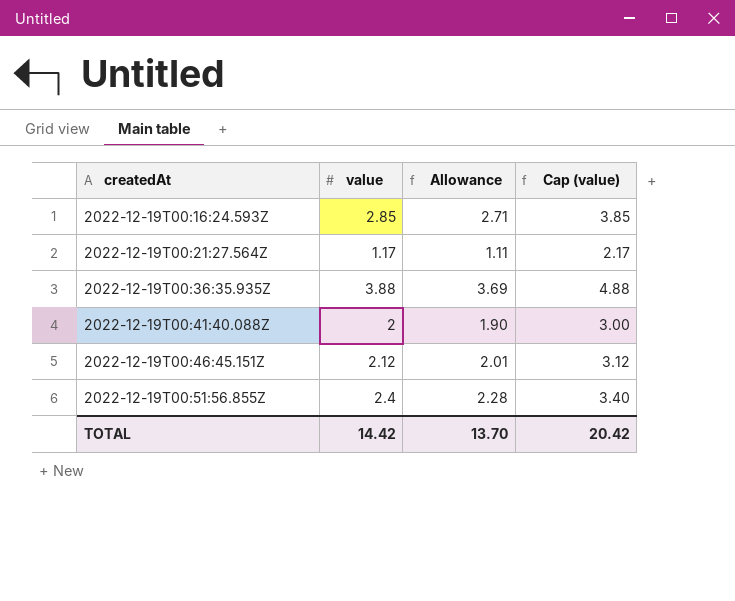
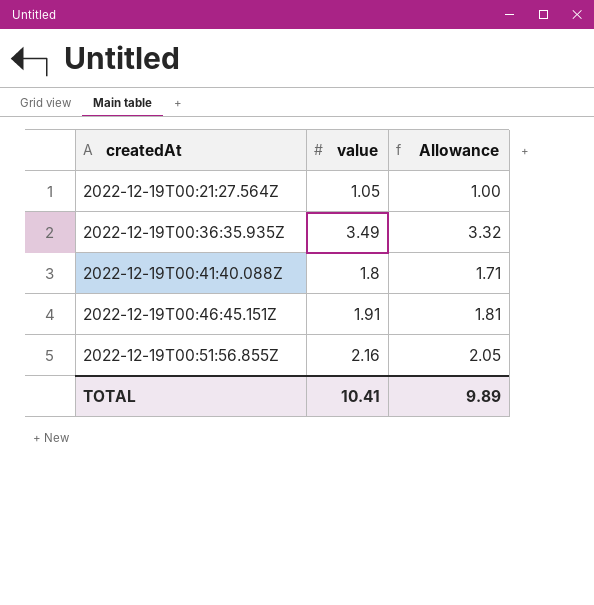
column Cap (value) | formula: [value] + 1 -> none
row 2022-12-19T00:16:24.593Z: 2.85 | 2.71 | 3.85 -> none
2022-12-19T00:21:27.564Z | value: 1.17 -> 1.05
2022-12-19T00:21:27.564Z | Allowance: 1.11 -> 1.00
2022-12-19T00:36:35.935Z | value: 3.88 -> 3.49
2022-12-19T00:36:35.935Z | Allowance: 3.69 -> 3.32
2022-12-19T00:41:40.088Z | value: 2 -> 1.8
2022-12-19T00:41:40.088Z | Allowance: 1.90 -> 1.71
2022-12-19T00:46:45.151Z | value: 2.12 -> 1.91
2022-12-19T00:46:45.151Z | Allowance: 2.01 -> 1.81
2022-12-19T00:51:56.855Z | value: 2.4 -> 2.16
2022-12-19T00:51:56.855Z | Allowance: 2.28 -> 2.05
TOTAL | value: 14.42 -> 10.41
TOTAL | Allowance: 13.70 -> 9.89

